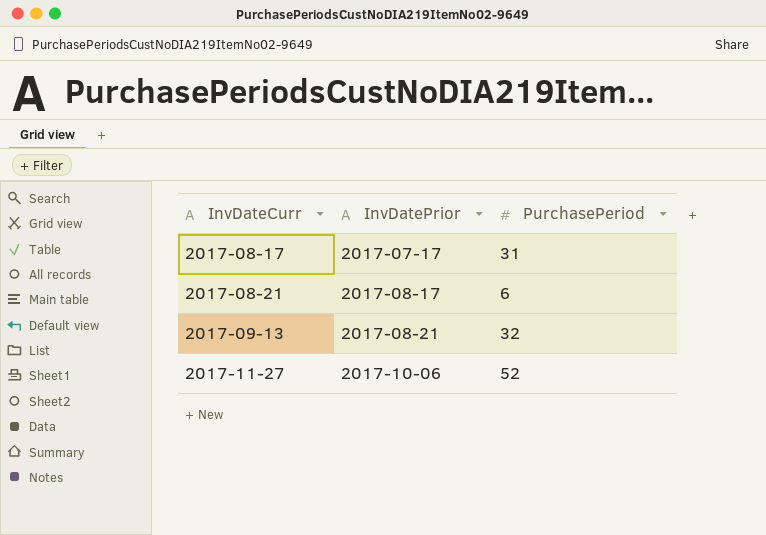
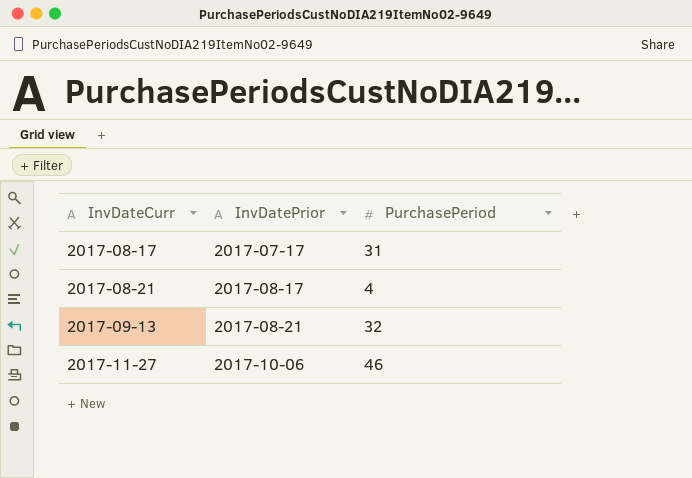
2017-08-21 | PurchasePeriod: 6 -> 4
2017-11-27 | PurchasePeriod: 52 -> 46

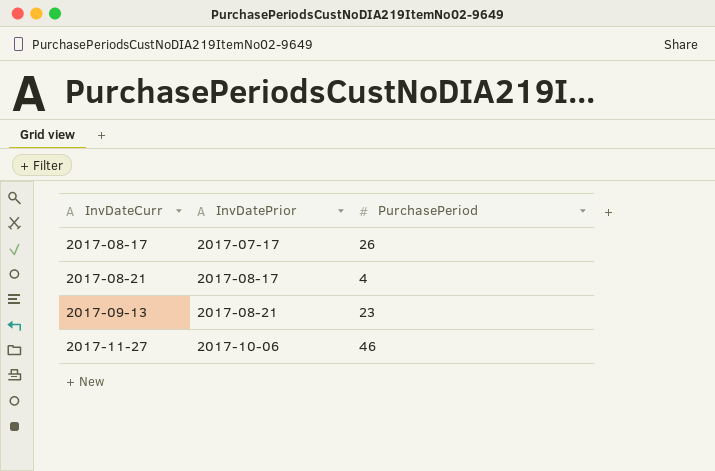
2017-08-17 | PurchasePeriod: 31 -> 26
2017-09-13 | PurchasePeriod: 32 -> 23

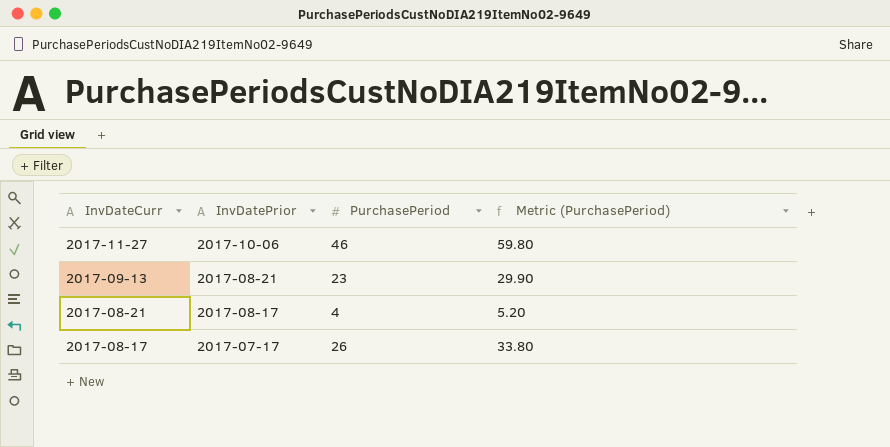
row order: InvDateCurr ascending -> InvDateCurr descending
column Metric (PurchasePeriod) | formula: none -> [PurchasePeriod] * 1.3

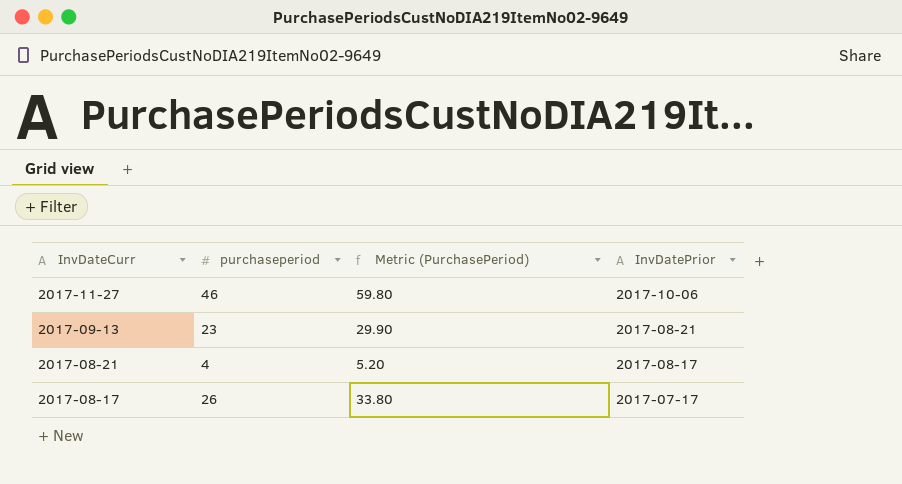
column name: PurchasePeriod -> purchaseperiod
column InvDatePrior | position: 2 -> 4

